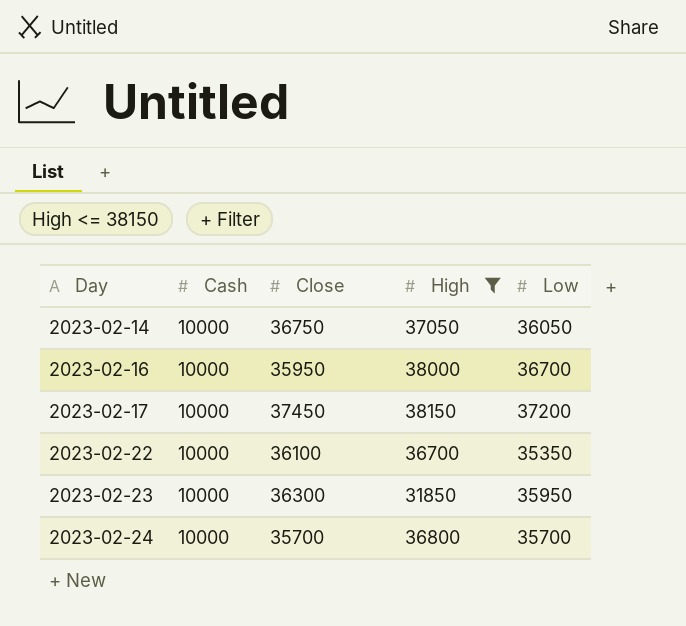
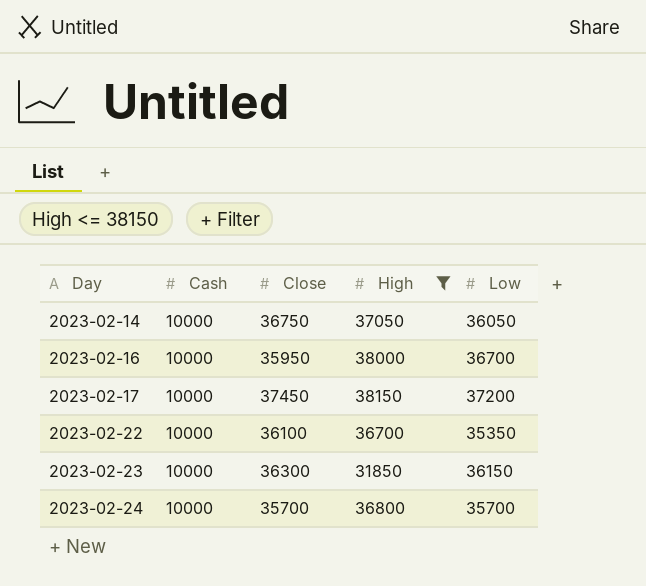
2023-02-23 | Low: 35950 -> 36150

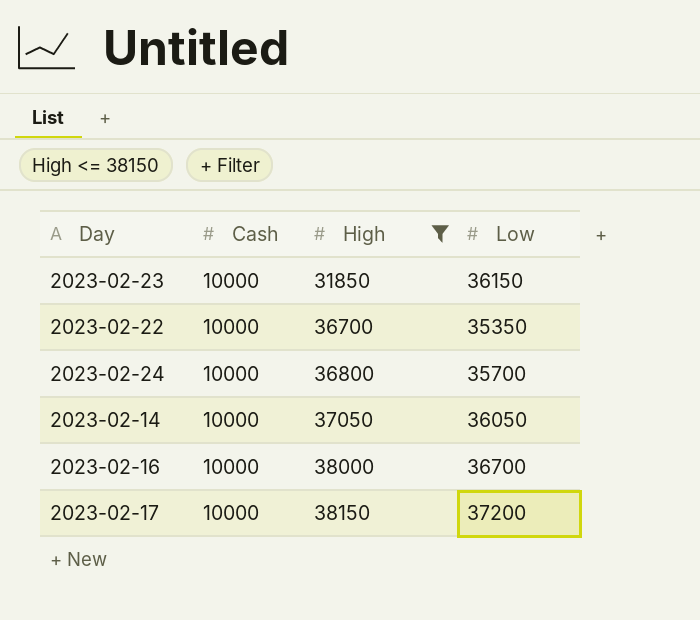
row order: Day ascending -> High ascending
column Close | position: 3 -> none

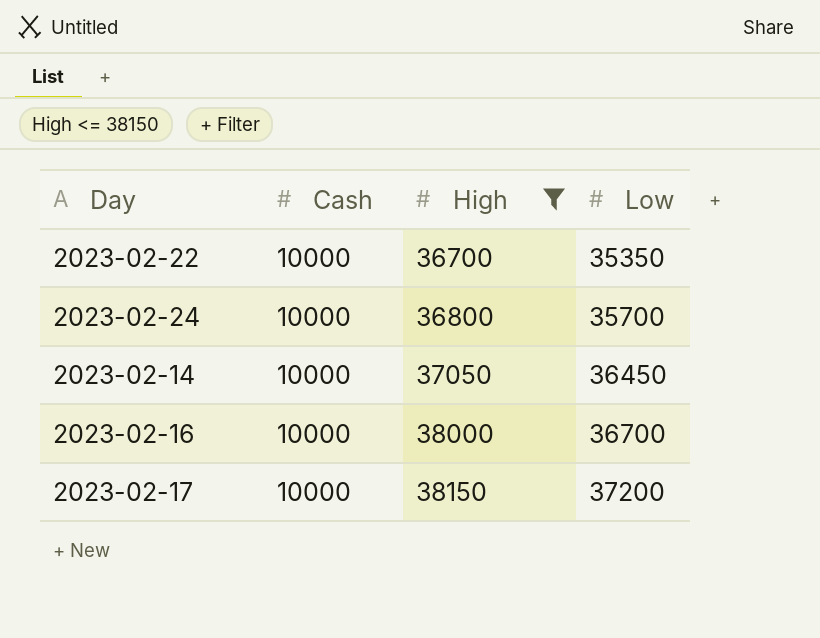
row 2023-02-23: 10000 | 31850 | 36150 -> none
2023-02-14 | Low: 36050 -> 36450

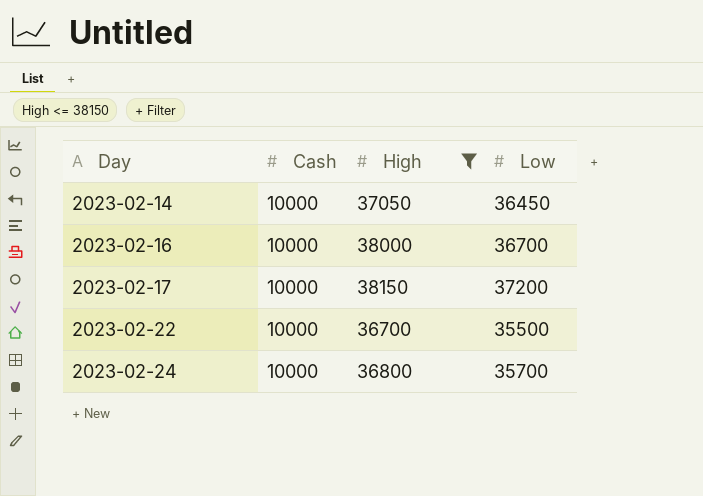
row order: High ascending -> Day ascending
2023-02-22 | Low: 35350 -> 35500

